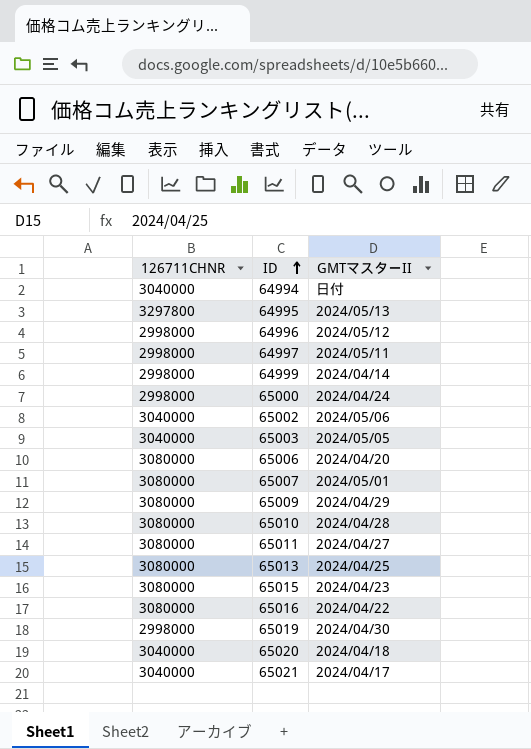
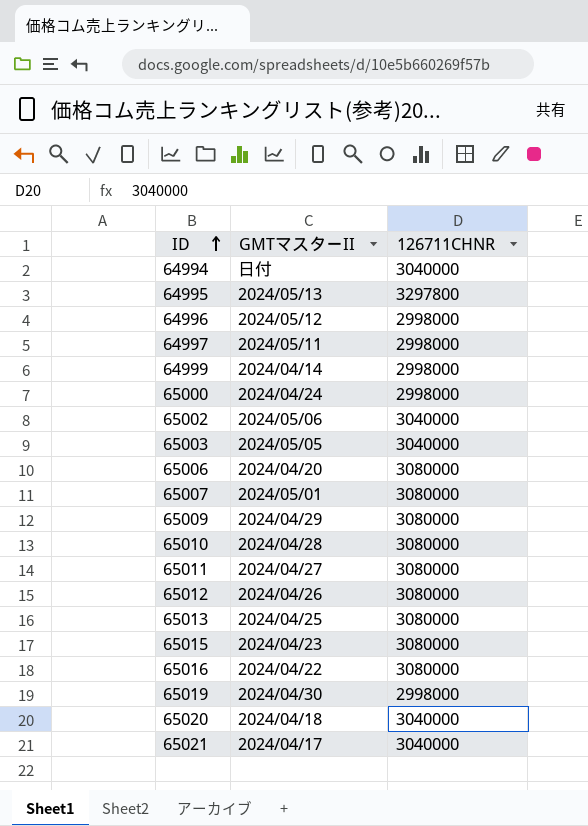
column 126711CHNR | position: 1 -> 3
row 65012: none -> 2024/04/26 | 3080000

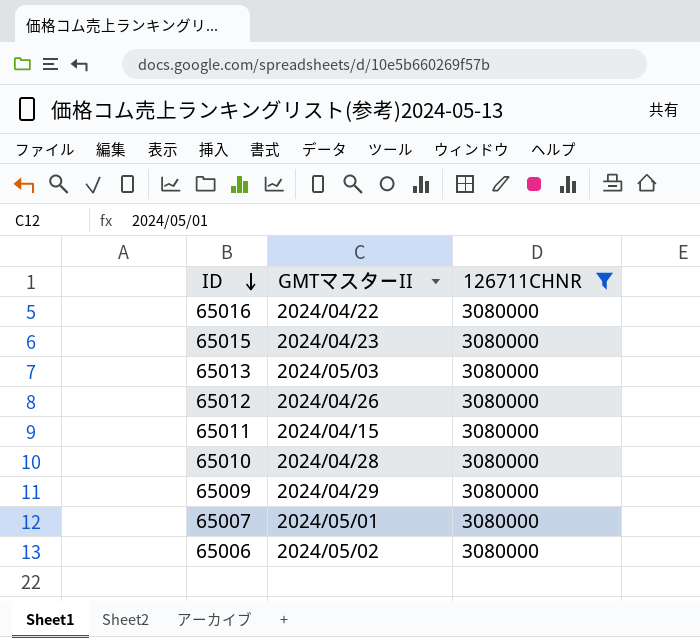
filter: none -> 126711CHNR = 3080000
row order: ID ascending -> ID descending
65013 | GMTマスターII: 2024/04/25 -> 2024/05/03
65011 | GMTマスターII: 2024/04/27 -> 2024/04/15
65006 | GMTマスターII: 2024/04/20 -> 2024/05/02

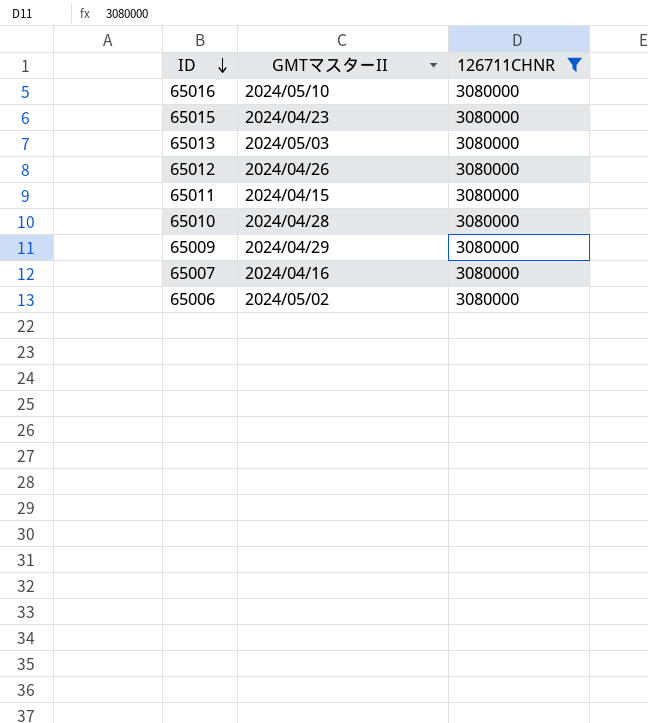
65016 | GMTマスターII: 2024/04/22 -> 2024/05/10
65007 | GMTマスターII: 2024/05/01 -> 2024/04/16

